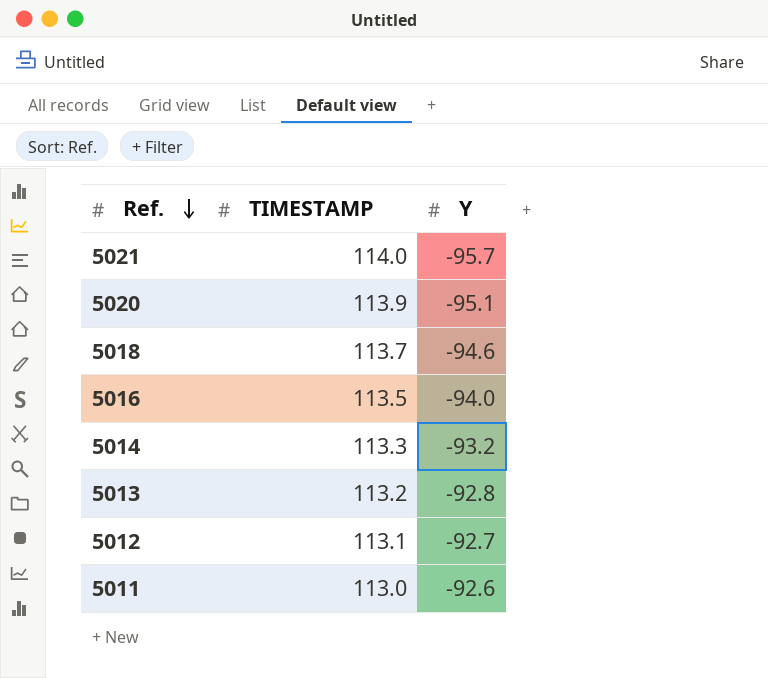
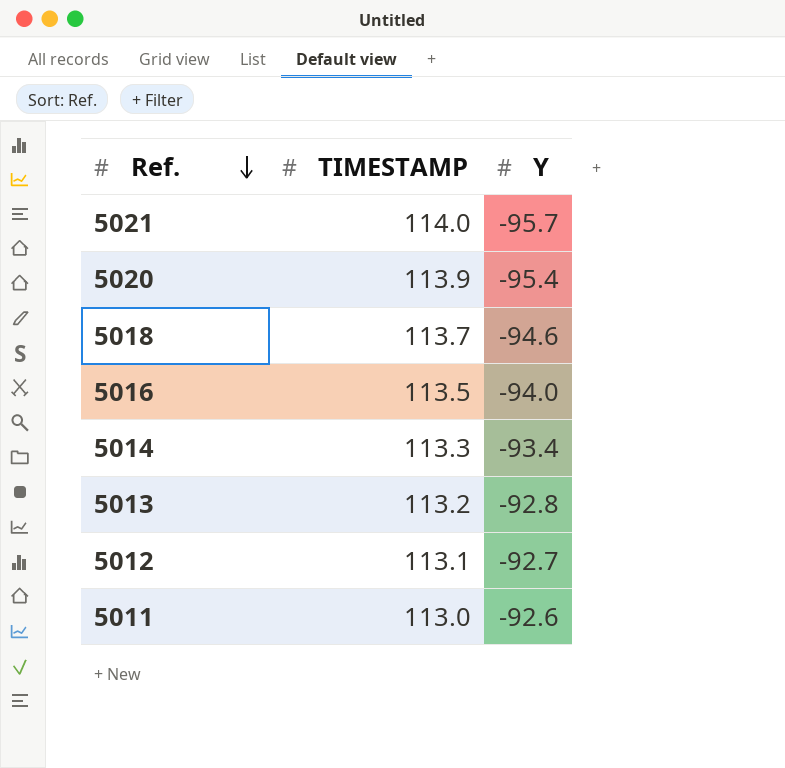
5020 | Y: -95.1 -> -95.4
5014 | Y: -93.2 -> -93.4

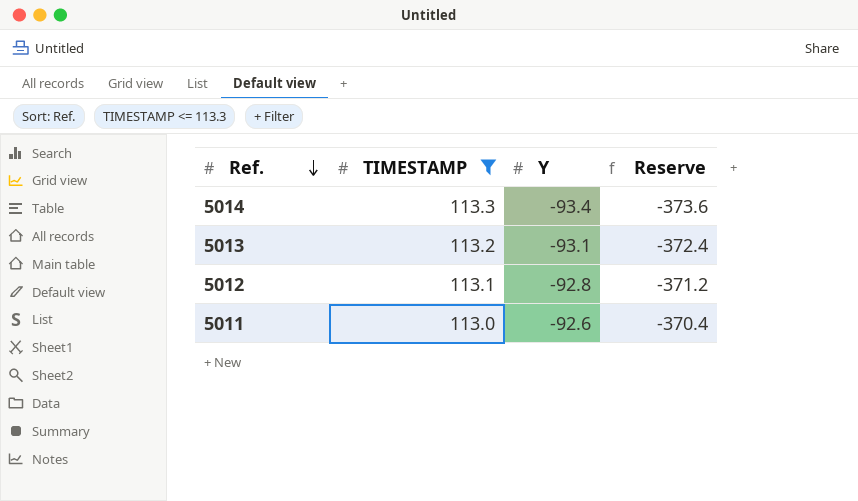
filter: none -> TIMESTAMP <= 113.3
column Reserve | formula: none -> [Y] * 4
5013 | Y: -92.8 -> -93.1
5012 | Y: -92.7 -> -92.8

